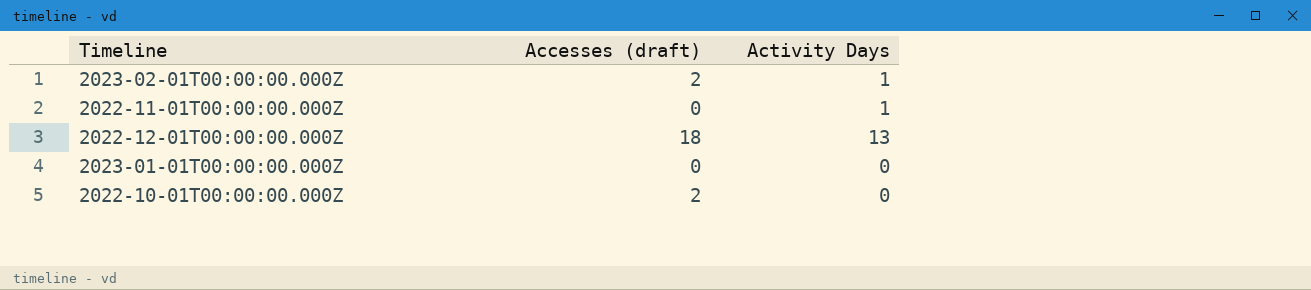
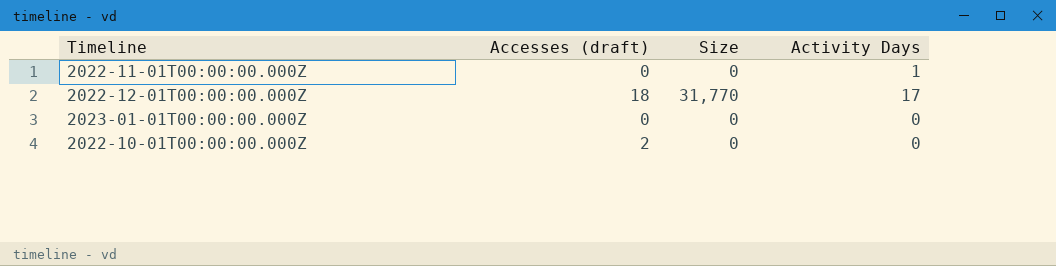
column Size | position: none -> 3
row 2023-02-01T00:00:00.000Z: 2 | 1 -> none
2022-12-01T00:00:00.000Z | Activity Days: 13 -> 17

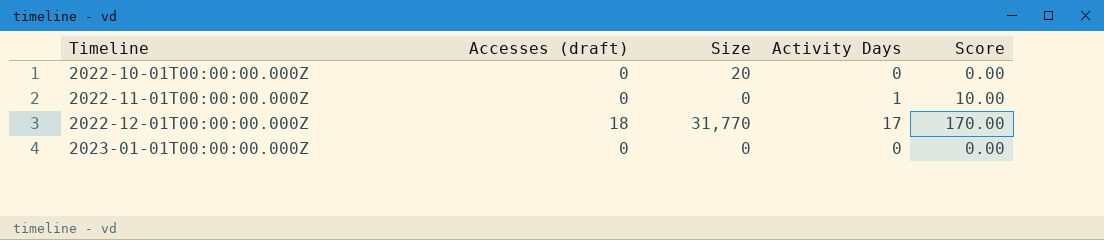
row order: none -> Timeline ascending
column Score | formula: none -> [Activity Days] * 10
2022-10-01T00:00:00.000Z | Accesses (draft): 2 -> 0
2022-10-01T00:00:00.000Z | Size: 0 -> 20

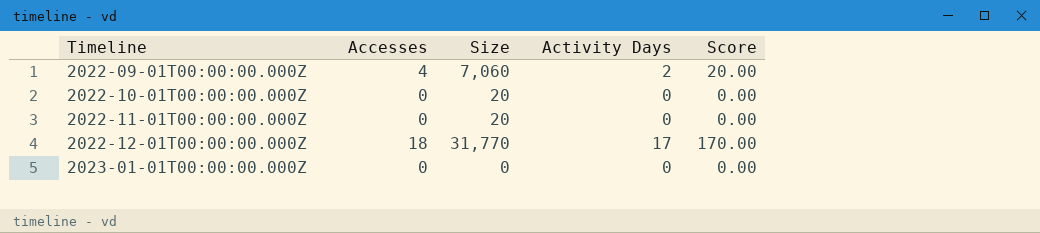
column name: Accesses (draft) -> Accesses
row 2022-09-01T00:00:00.000Z: none -> 4 | 7,060 | 2 | 20.00
2022-11-01T00:00:00.000Z | Size: 0 -> 20
2022-11-01T00:00:00.000Z | Activity Days: 1 -> 0
2022-11-01T00:00:00.000Z | Score: 10.00 -> 0.00

